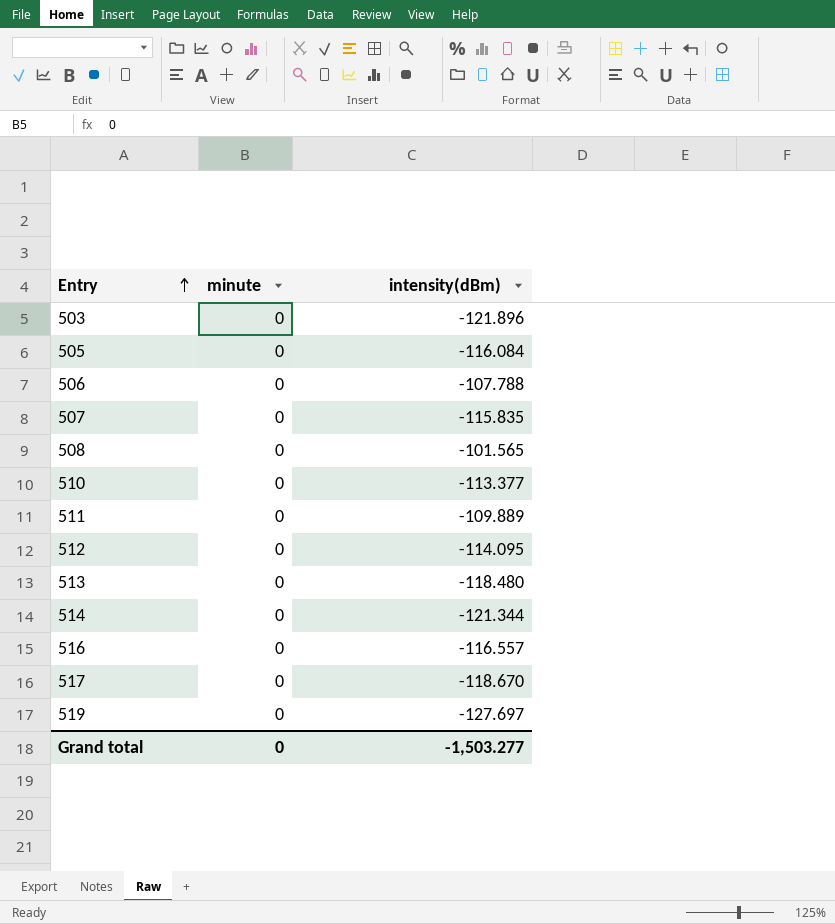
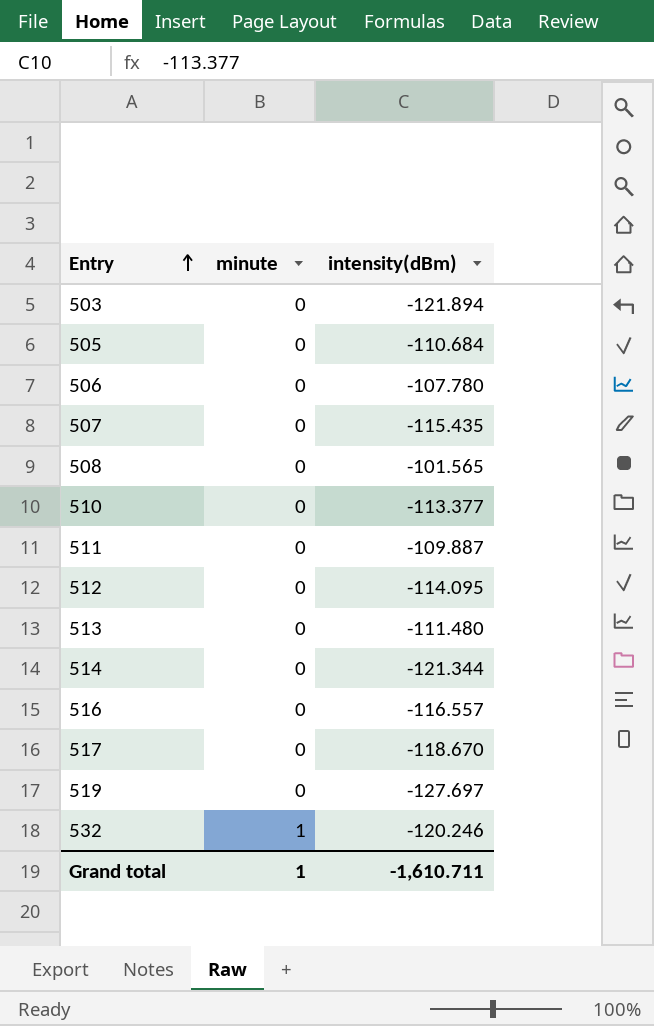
503 | intensity(dBm): -121.896 -> -121.894
505 | intensity(dBm): -116.084 -> -110.684
506 | intensity(dBm): -107.788 -> -107.780
507 | intensity(dBm): -115.835 -> -115.435
511 | intensity(dBm): -109.889 -> -109.887
513 | intensity(dBm): -118.480 -> -111.480
row 532: none -> 1 | -120.246
Grand total | minute: 0 -> 1
Grand total | intensity(dBm): -1,503.277 -> -1,610.711

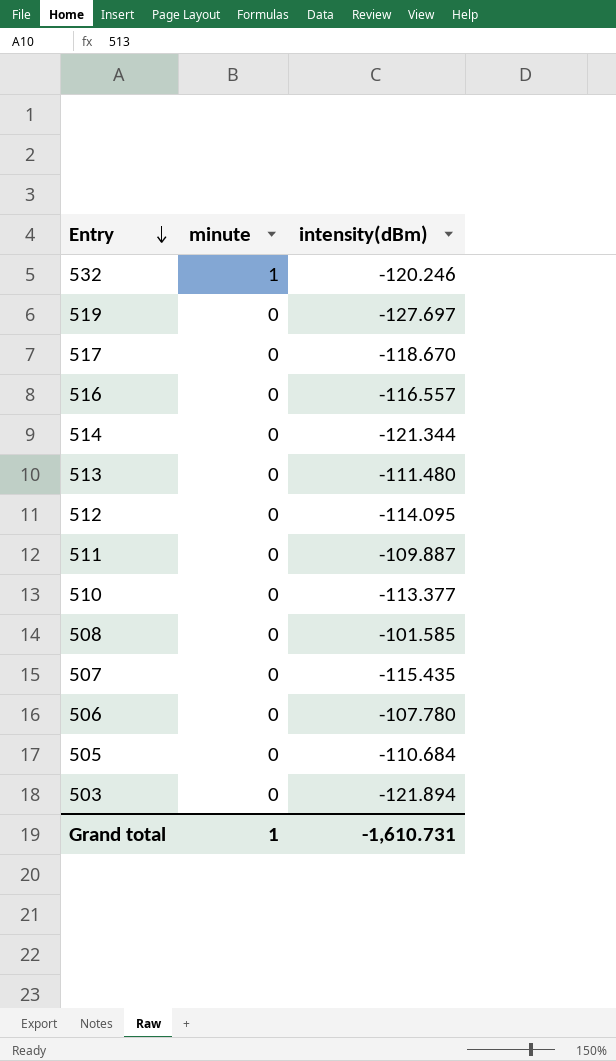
row order: Entry ascending -> Entry descending
508 | intensity(dBm): -101.565 -> -101.585
Grand total | intensity(dBm): -1,610.711 -> -1,610.731

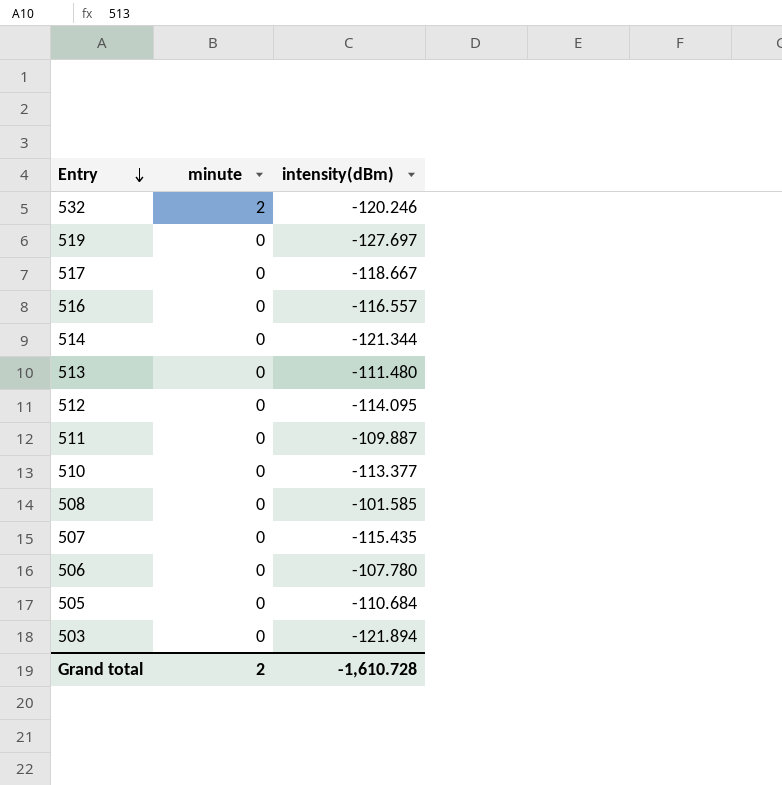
532 | minute: 1 -> 2
517 | intensity(dBm): -118.670 -> -118.667
Grand total | minute: 1 -> 2
Grand total | intensity(dBm): -1,610.731 -> -1,610.728

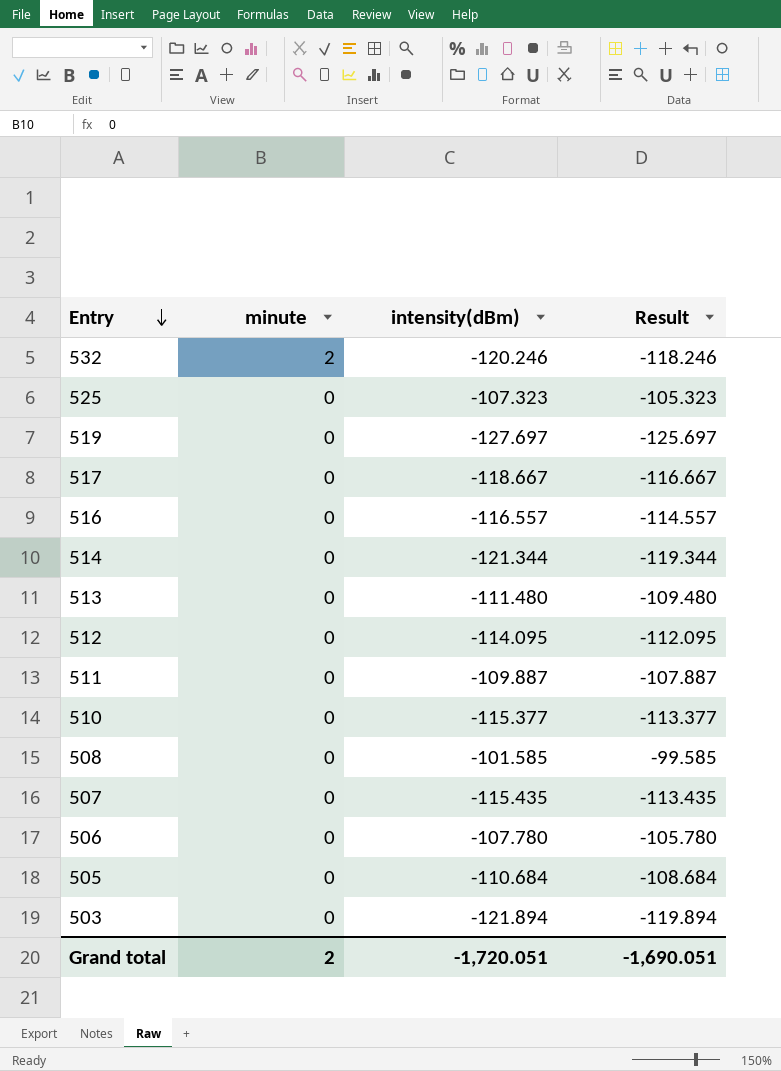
column Result | formula: none -> [intensity(dBm)] + 2
row 525: none -> 0 | -107.323 | -105.323
510 | intensity(dBm): -113.377 -> -115.377
Grand total | intensity(dBm): -1,610.728 -> -1,720.051

